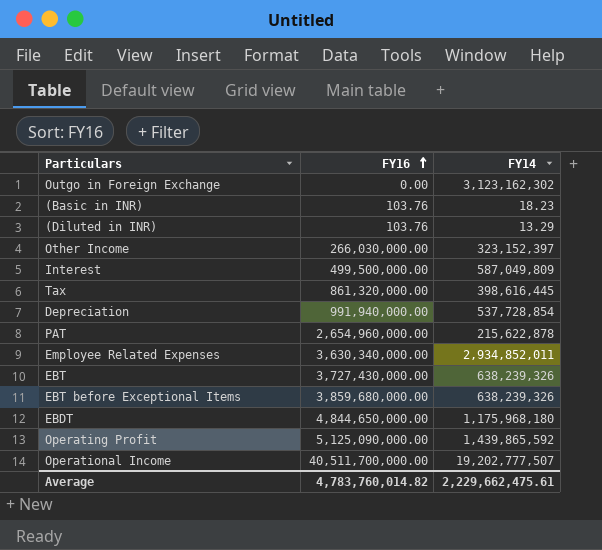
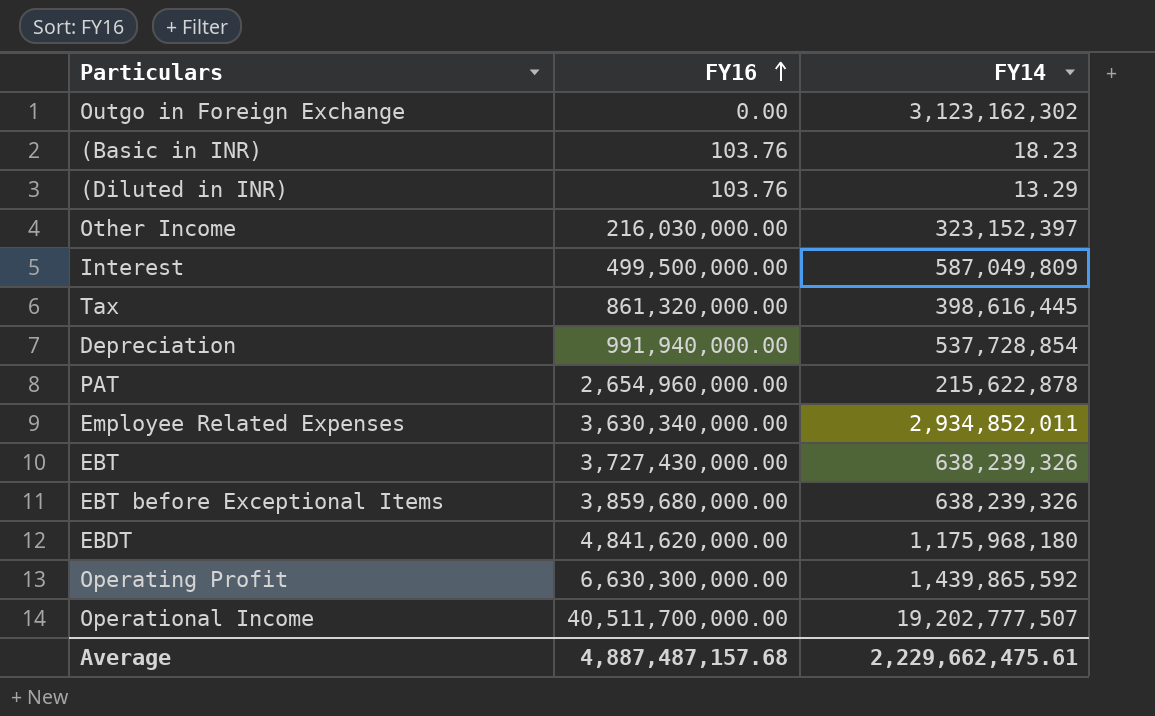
Other Income | FY16: 266,030,000.00 -> 216,030,000.00
EBDT | FY16: 4,844,650,000.00 -> 4,841,620,000.00
Operating Profit | FY16: 5,125,090,000.00 -> 6,630,300,000.00
Average | FY16: 4,783,760,014.82 -> 4,887,487,157.68

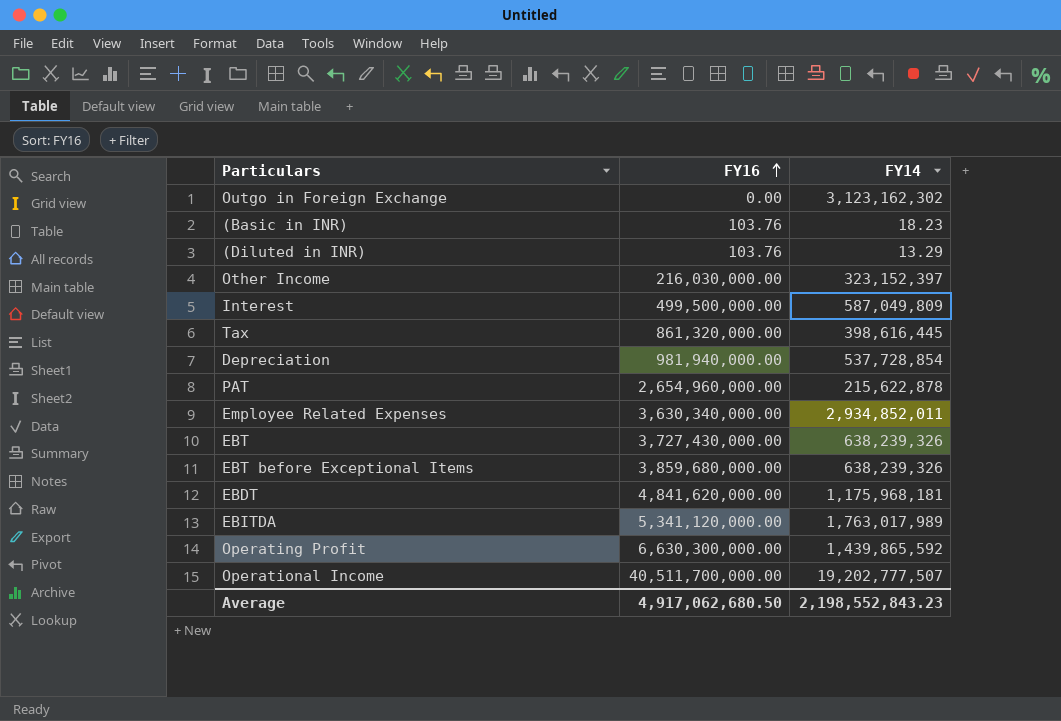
Depreciation | FY16: 991,940,000.00 -> 981,940,000.00
EBDT | FY14: 1,175,968,180 -> 1,175,968,181
row EBITDA: none -> 5,341,120,000.00 | 1,763,017,989
Average | FY16: 4,887,487,157.68 -> 4,917,062,680.50
Average | FY14: 2,229,662,475.61 -> 2,198,552,843.23

